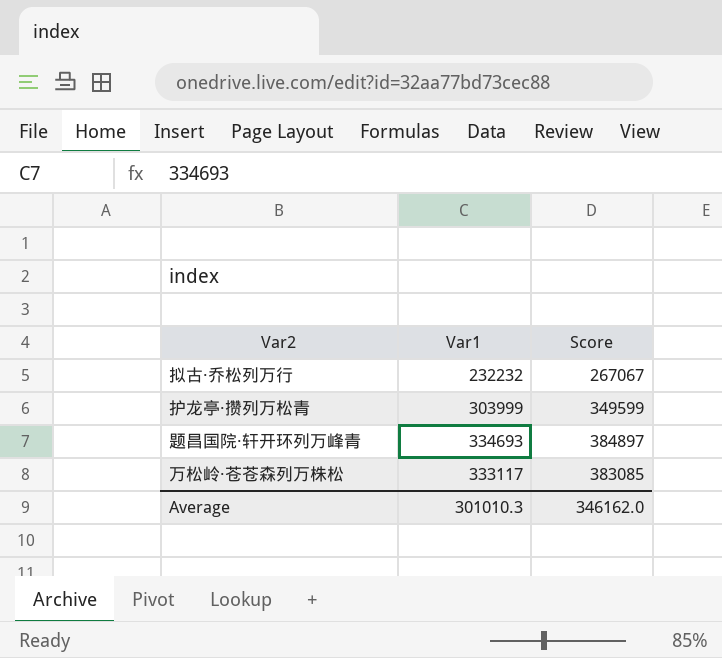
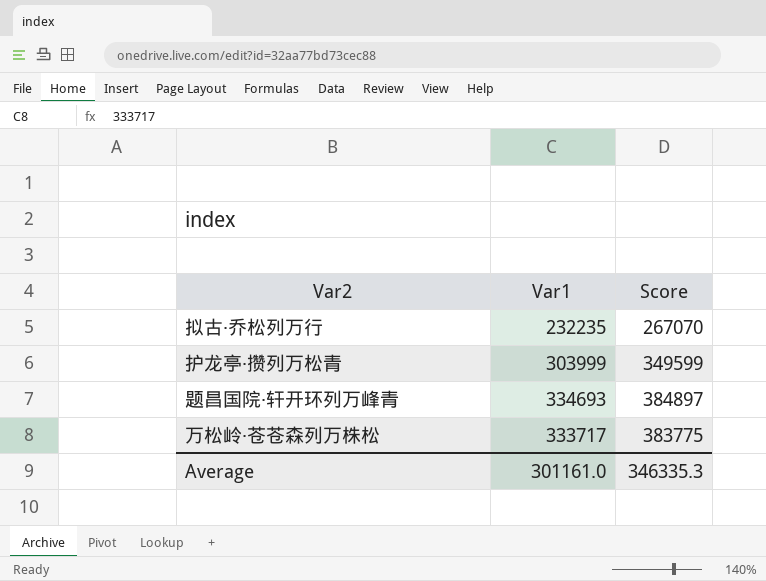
拟古·乔松列万行 | Var1: 232232 -> 232235
拟古·乔松列万行 | Score: 267067 -> 267070
万松岭·苍苍森列万株松 | Var1: 333117 -> 333717
万松岭·苍苍森列万株松 | Score: 383085 -> 383775
Average | Var1: 301010.3 -> 301161.0
Average | Score: 346162.0 -> 346335.3

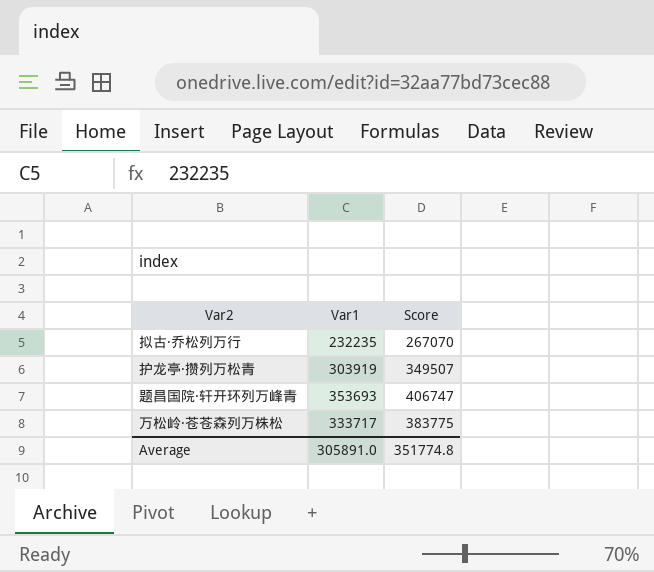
护龙亭·攒列万松青 | Var1: 303999 -> 303919
护龙亭·攒列万松青 | Score: 349599 -> 349507
题昌国院·轩开环列万峰青 | Var1: 334693 -> 353693
题昌国院·轩开环列万峰青 | Score: 384897 -> 406747
Average | Var1: 301161.0 -> 305891.0
Average | Score: 346335.3 -> 351774.8

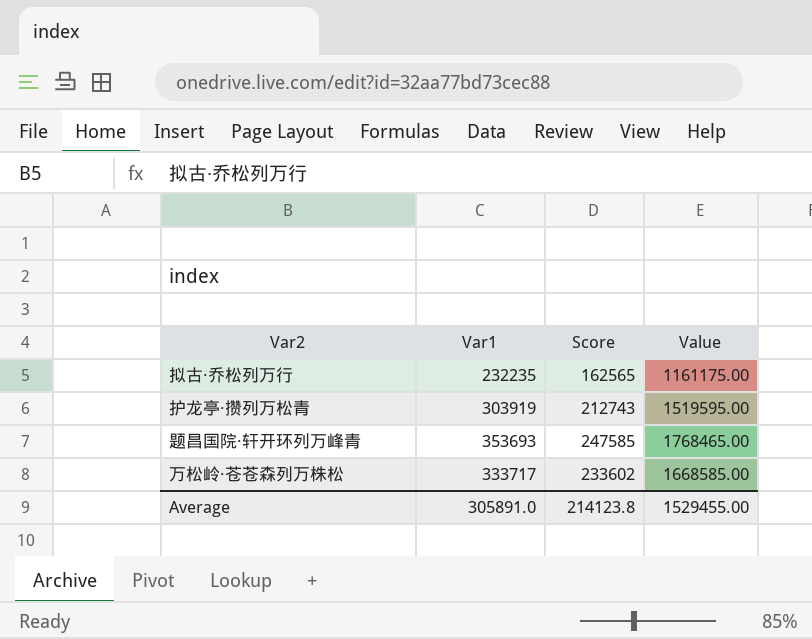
column Score | formula: [Var1] * 1.15 -> [Var1] * 0.7
column Value | formula: none -> [Var1] * 5
Average | Score: 351774.8 -> 214123.8

